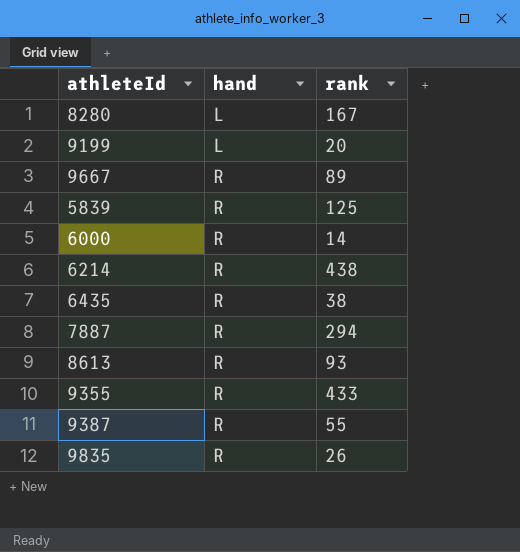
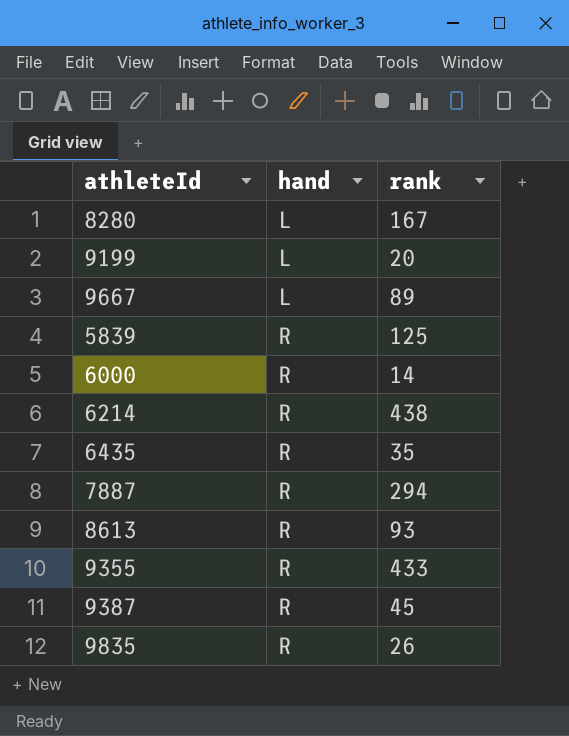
9667 | hand: R -> L
6435 | rank: 38 -> 35
9387 | rank: 55 -> 45

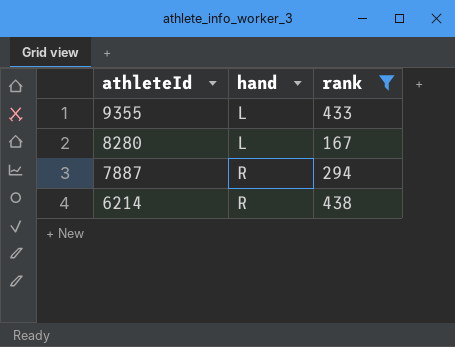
filter: none -> rank >= 167
row order: hand ascending -> athleteId descending
9355 | hand: R -> L

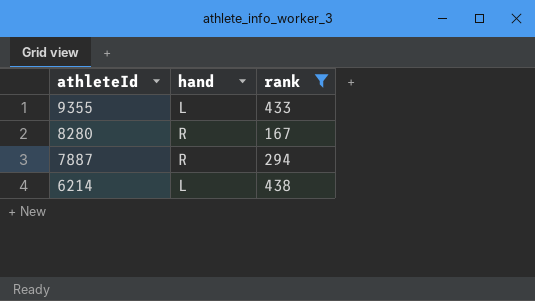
8280 | hand: L -> R
6214 | hand: R -> L

